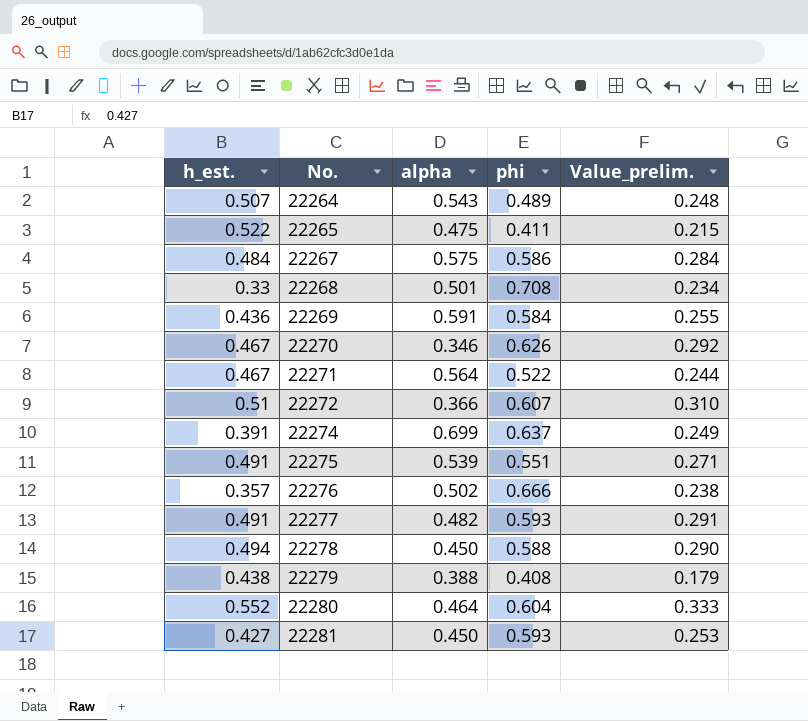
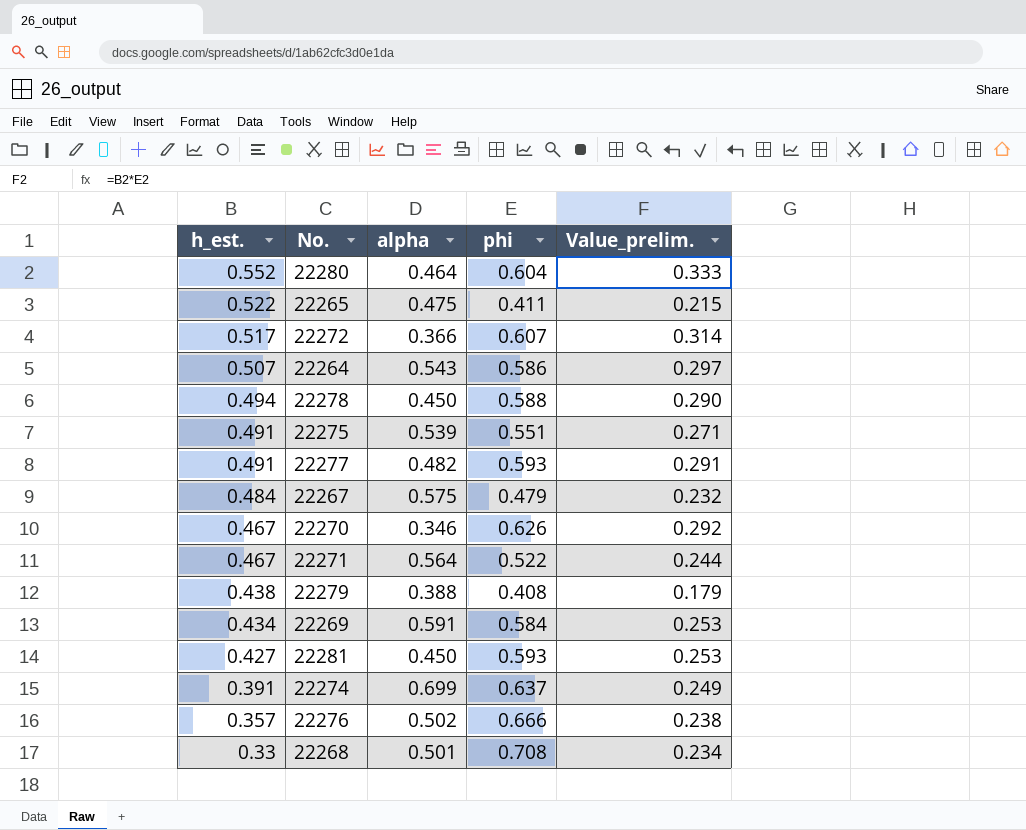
row order: No. ascending -> h_est. descending
22272 | h_est.: 0.51 -> 0.517
22272 | Value_prelim.: 0.310 -> 0.314
22264 | phi: 0.489 -> 0.586
22264 | Value_prelim.: 0.248 -> 0.297
22267 | phi: 0.586 -> 0.479
22267 | Value_prelim.: 0.284 -> 0.232
22269 | h_est.: 0.436 -> 0.434
22269 | Value_prelim.: 0.255 -> 0.253

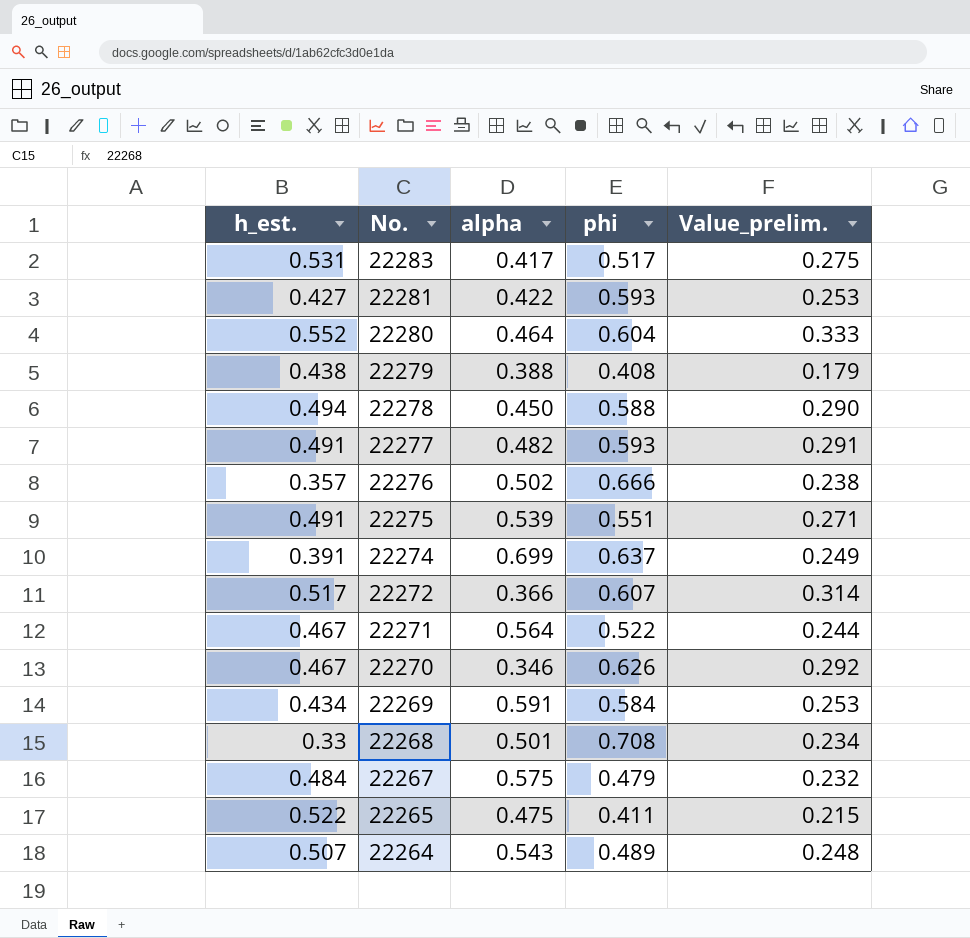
row order: h_est. descending -> No. descending
row 22283: none -> 0.531 | 0.417 | 0.517 | 0.275
22281 | alpha: 0.450 -> 0.422
22264 | phi: 0.586 -> 0.489
22264 | Value_prelim.: 0.297 -> 0.248

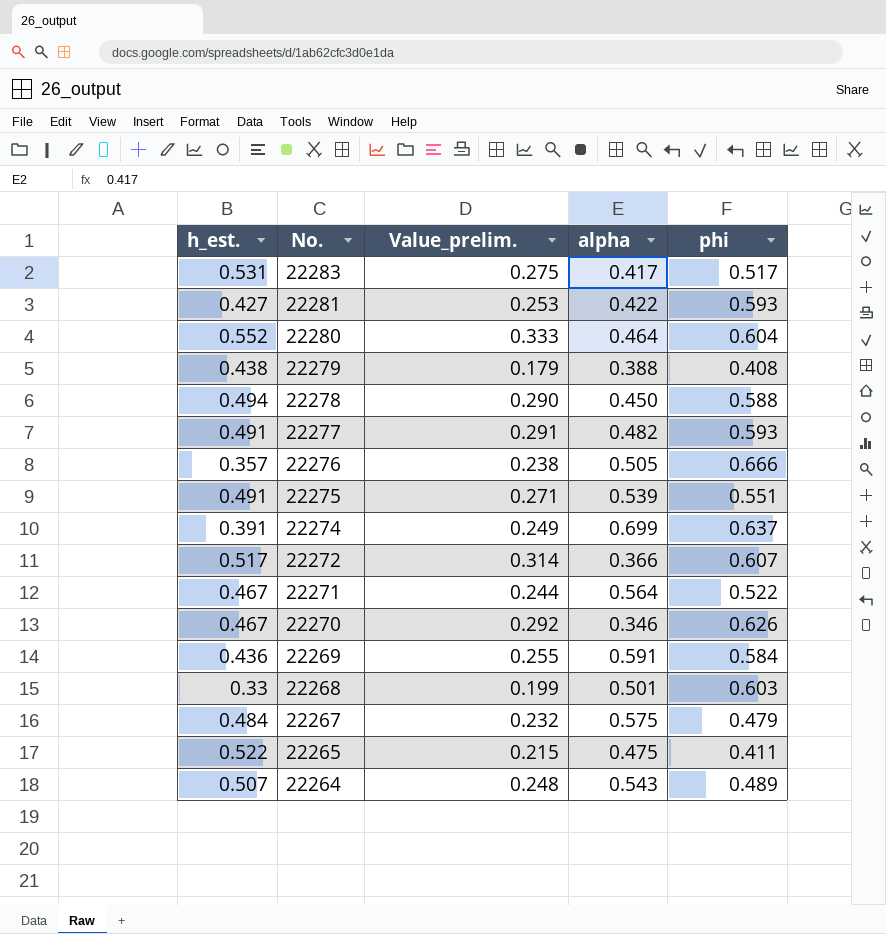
column Value_prelim. | position: 5 -> 3
22276 | alpha: 0.502 -> 0.505
22269 | h_est.: 0.434 -> 0.436
22269 | Value_prelim.: 0.253 -> 0.255
22268 | Value_prelim.: 0.234 -> 0.199
22268 | phi: 0.708 -> 0.603

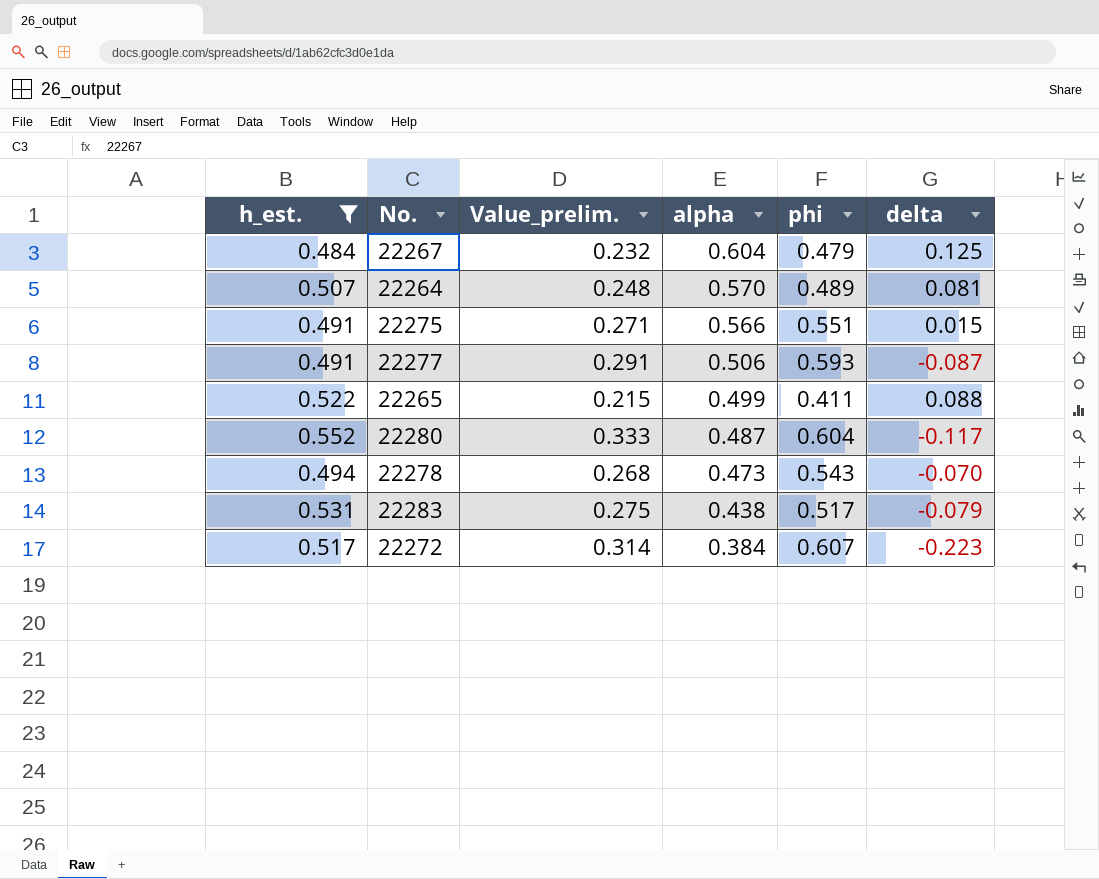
filter: none -> h_est. >= 0.484
row order: No. descending -> alpha descending
column delta | formula: none -> [alpha] - [phi]
22267 | alpha: 0.575 -> 0.604
22264 | alpha: 0.543 -> 0.570
22275 | alpha: 0.539 -> 0.566
22277 | alpha: 0.482 -> 0.506
22265 | alpha: 0.475 -> 0.499
22280 | alpha: 0.464 -> 0.487
22278 | Value_prelim.: 0.290 -> 0.268
22278 | alpha: 0.450 -> 0.473
22278 | phi: 0.588 -> 0.543
22283 | alpha: 0.417 -> 0.438
22272 | alpha: 0.366 -> 0.384

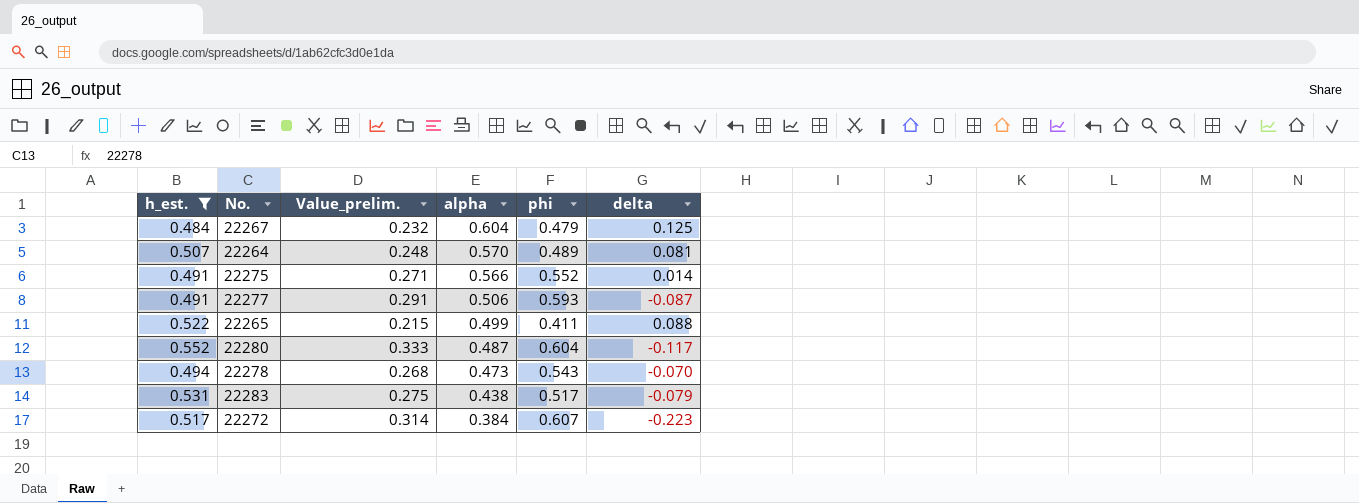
22275 | phi: 0.551 -> 0.552
22275 | delta: 0.015 -> 0.014

